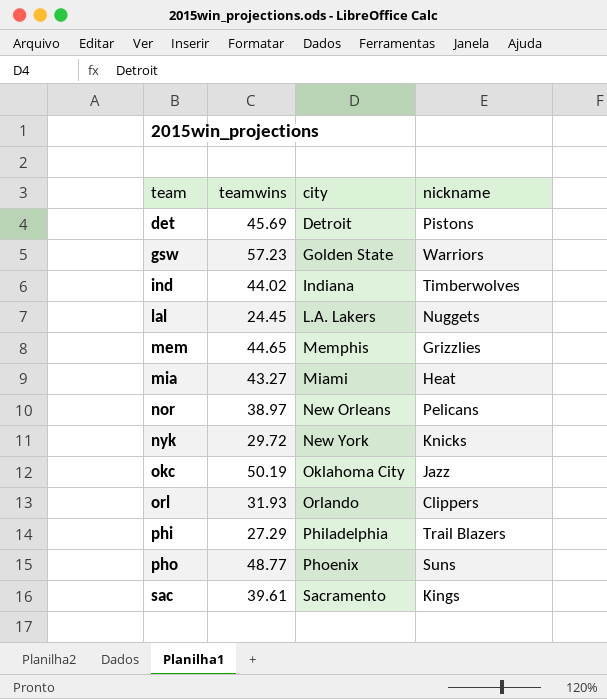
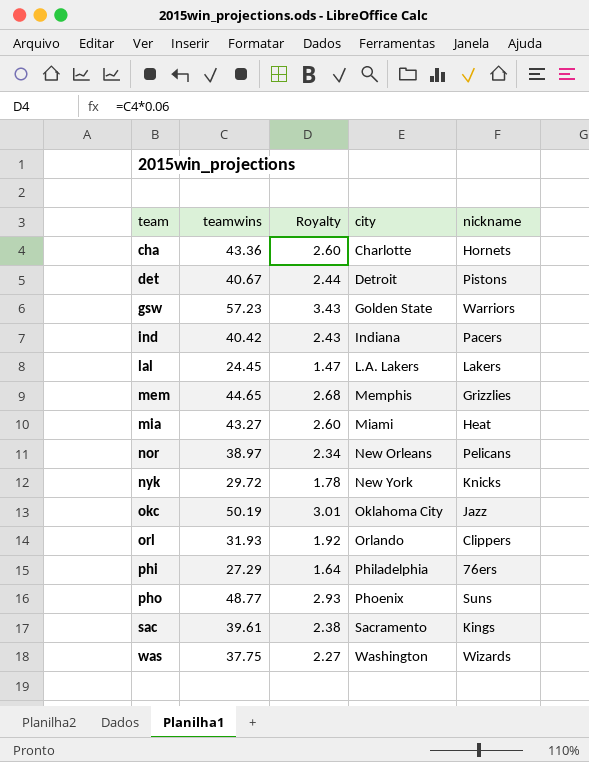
column Royalty | formula: none -> [teamwins] * 0.06
row cha: none -> 43.36 | 2.60 | Charlotte | Hornets
det | teamwins: 45.69 -> 40.67
ind | teamwins: 44.02 -> 40.42
ind | nickname: Timberwolves -> Pacers
lal | nickname: Nuggets -> Lakers
phi | nickname: Trail Blazers -> 76ers
row was: none -> 37.75 | 2.27 | Washington | Wizards

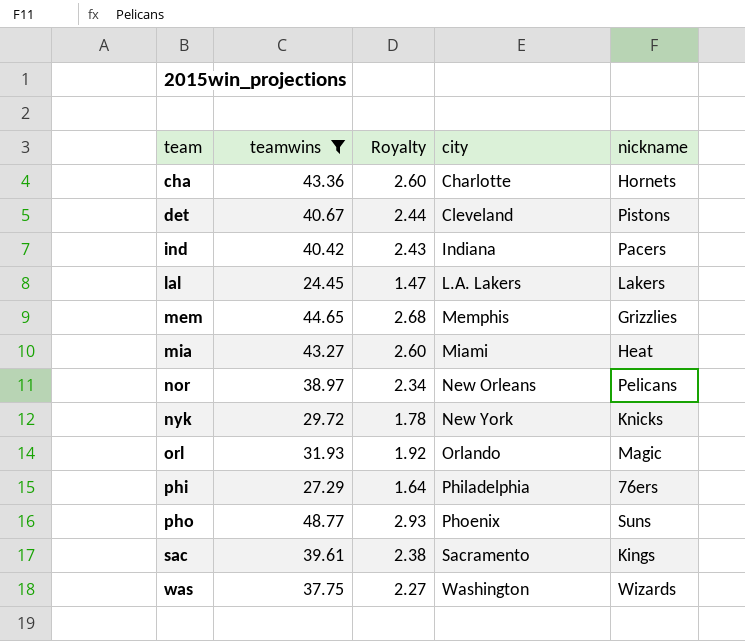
filter: none -> teamwins <= 48.77
det | city: Detroit -> Cleveland
orl | nickname: Clippers -> Magic

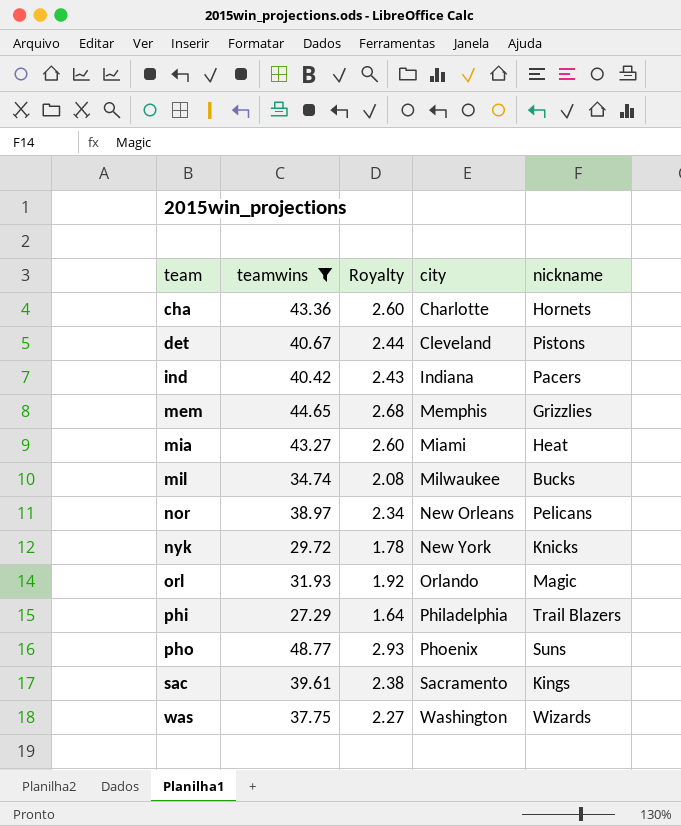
row lal: 24.45 | 1.47 | L.A. Lakers | Lakers -> none
row mil: none -> 34.74 | 2.08 | Milwaukee | Bucks
phi | nickname: 76ers -> Trail Blazers

